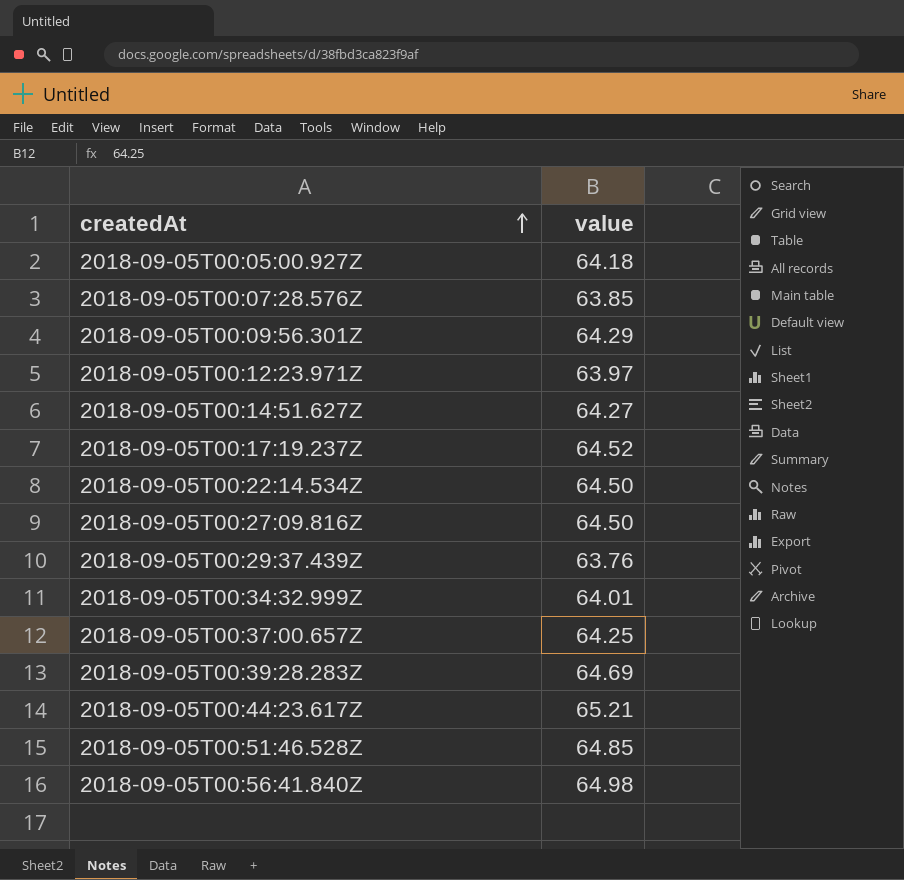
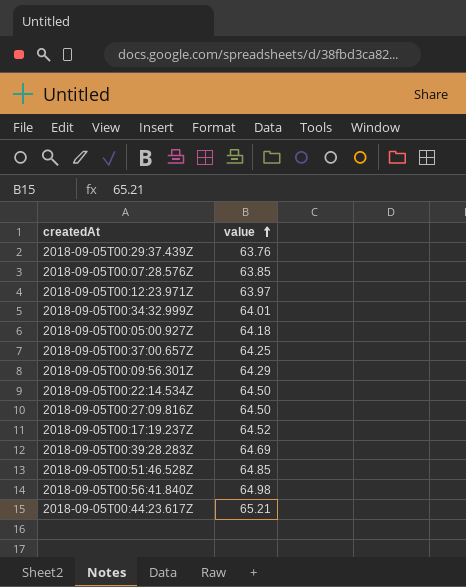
row order: createdAt ascending -> value ascending
row 2018-09-05T00:14:51.627Z: 64.27 -> none

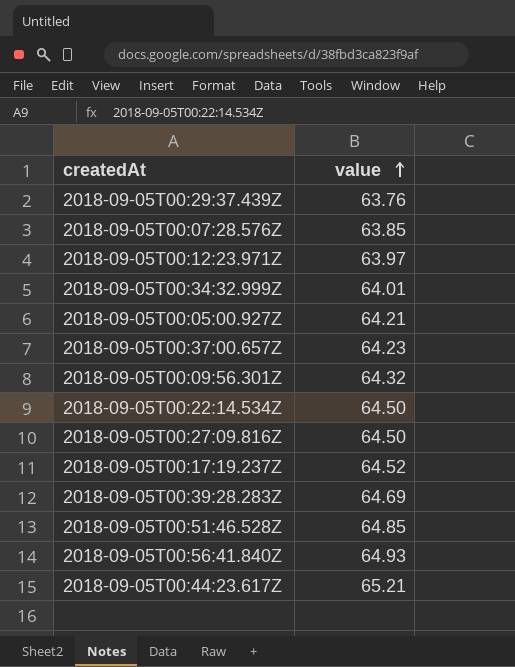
2018-09-05T00:05:00.927Z | value: 64.18 -> 64.21
2018-09-05T00:37:00.657Z | value: 64.25 -> 64.23
2018-09-05T00:09:56.301Z | value: 64.29 -> 64.32
2018-09-05T00:56:41.840Z | value: 64.98 -> 64.93

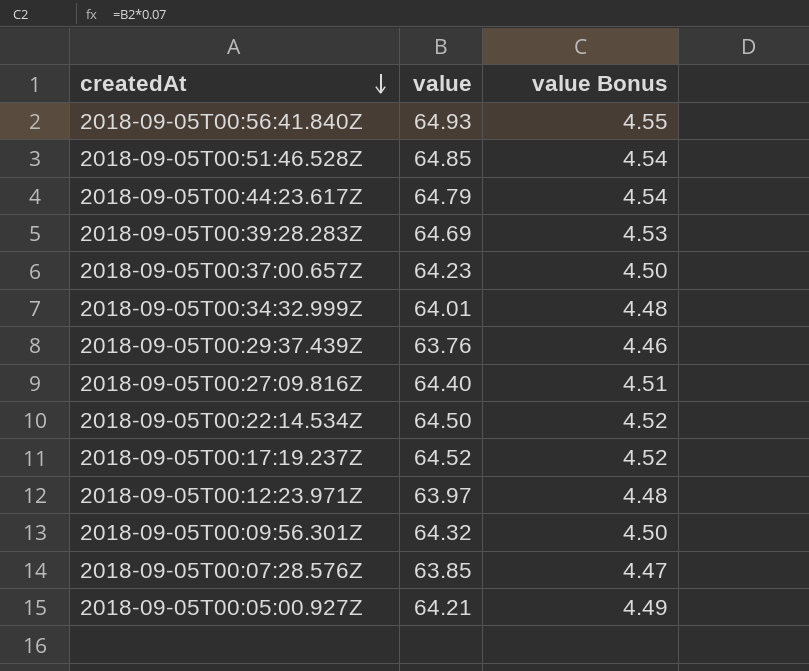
row order: value ascending -> createdAt descending
column value Bonus | formula: none -> [value] * 0.07
2018-09-05T00:44:23.617Z | value: 65.21 -> 64.79
2018-09-05T00:27:09.816Z | value: 64.50 -> 64.40

